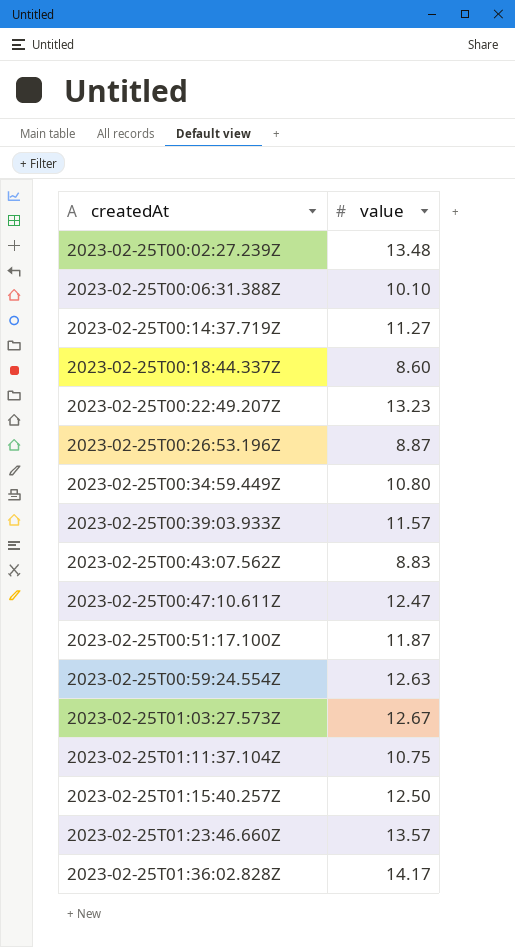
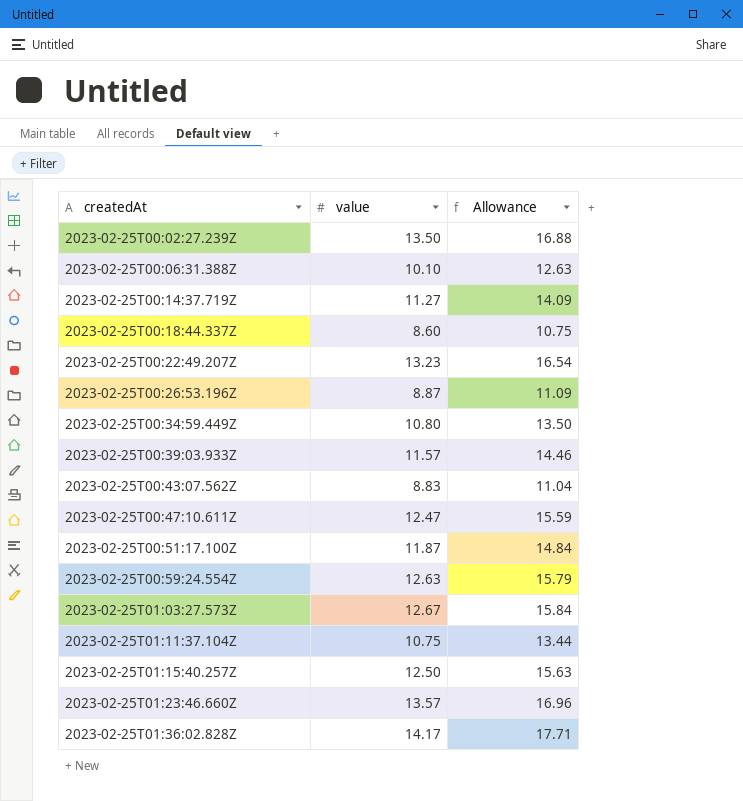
column Allowance | formula: none -> [value] * 1.25
2023-02-25T00:02:27.239Z | value: 13.48 -> 13.50

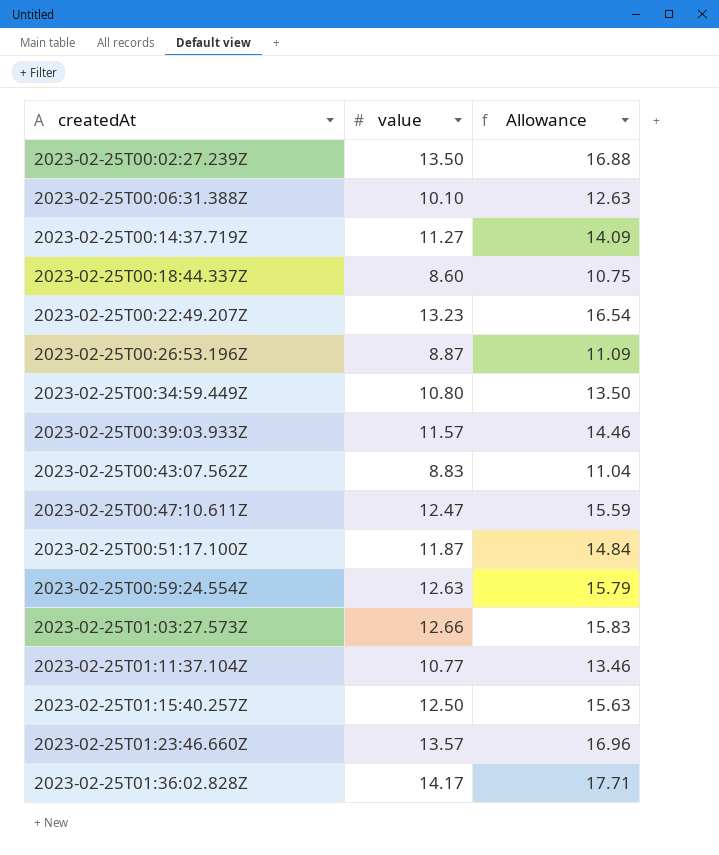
2023-02-25T01:03:27.573Z | value: 12.67 -> 12.66
2023-02-25T01:03:27.573Z | Allowance: 15.84 -> 15.83
2023-02-25T01:11:37.104Z | value: 10.75 -> 10.77
2023-02-25T01:11:37.104Z | Allowance: 13.44 -> 13.46

